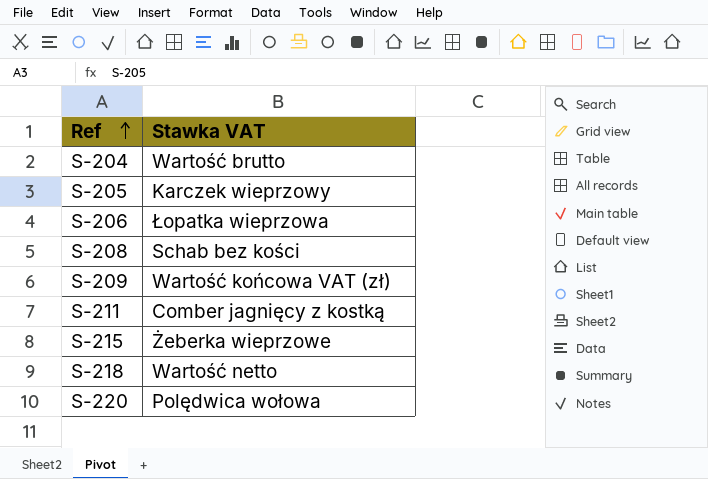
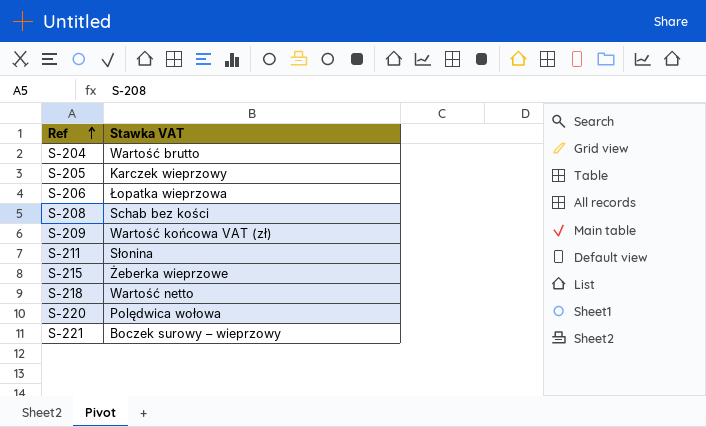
S-211 | Stawka VAT: Comber jagnięcy z kostką -> Słonina
row S-221: none -> Boczek surowy – wieprzowy

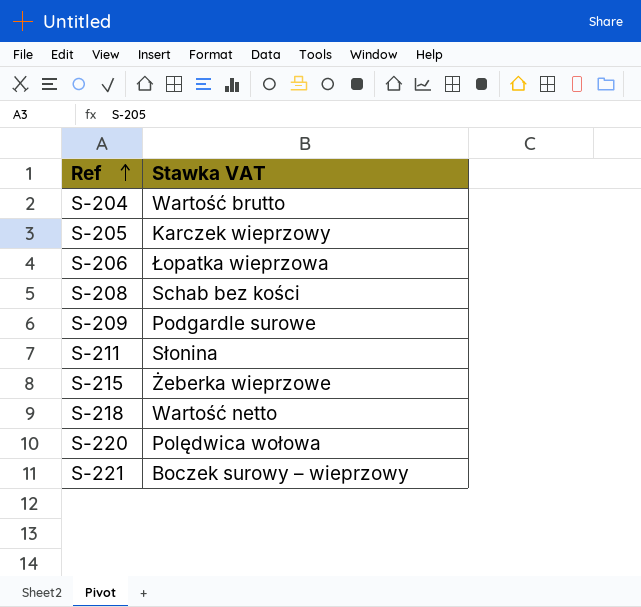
S-209 | Stawka VAT: Wartość końcowa VAT (zł) -> Podgardle surowe

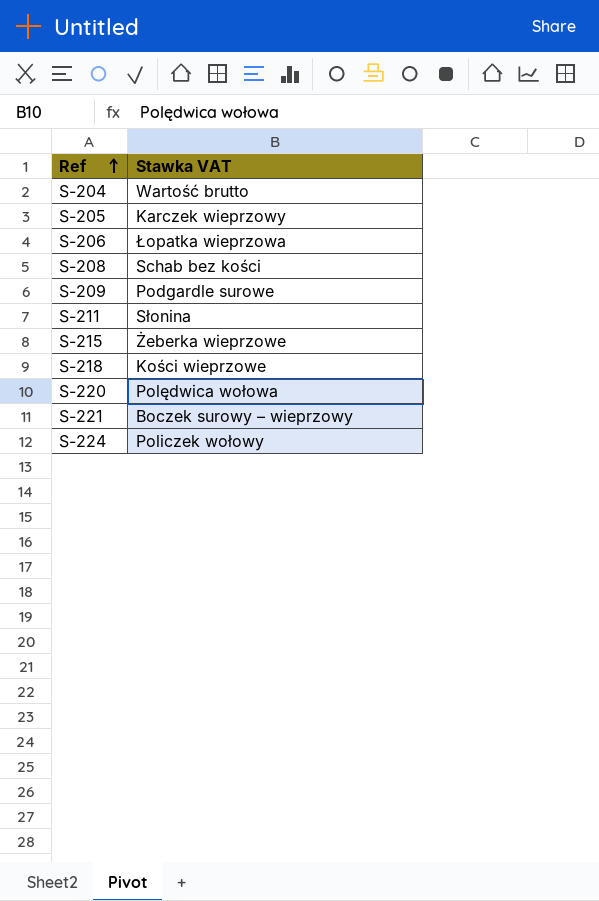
S-218 | Stawka VAT: Wartość netto -> Kości wieprzowe
row S-224: none -> Policzek wołowy

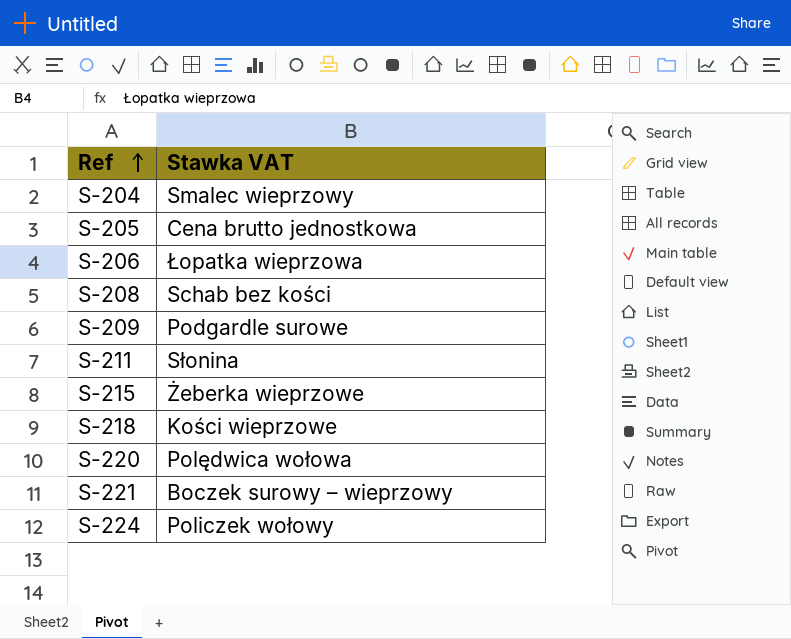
S-204 | Stawka VAT: Wartość brutto -> Smalec wieprzowy
S-205 | Stawka VAT: Karczek wieprzowy -> Cena brutto jednostkowa

